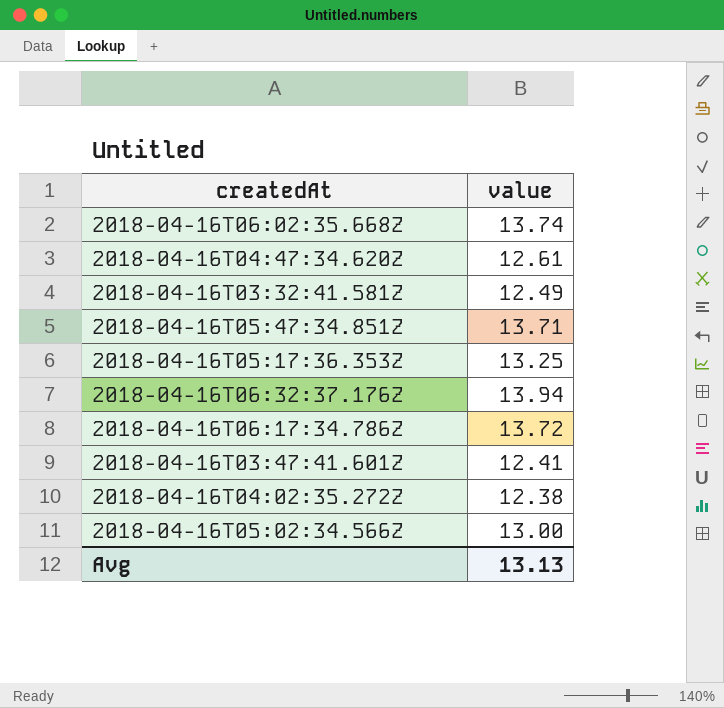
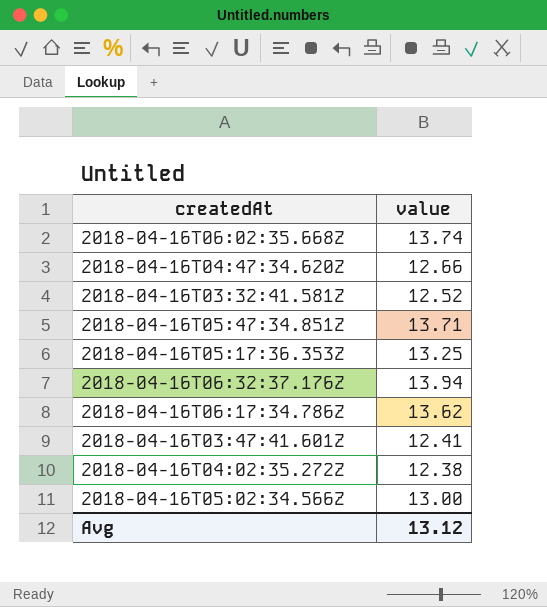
2018-04-16T04:47:34.620Z | value: 12.61 -> 12.66
2018-04-16T03:32:41.581Z | value: 12.49 -> 12.52
2018-04-16T06:17:34.786Z | value: 13.72 -> 13.62
Avg | value: 13.13 -> 13.12

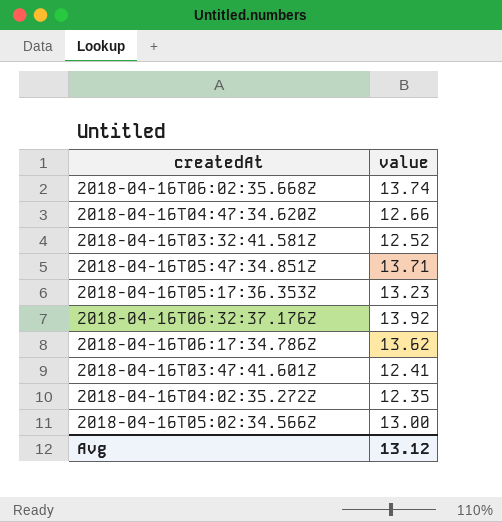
2018-04-16T05:17:36.353Z | value: 13.25 -> 13.23
2018-04-16T06:32:37.176Z | value: 13.94 -> 13.92
2018-04-16T04:02:35.272Z | value: 12.38 -> 12.35

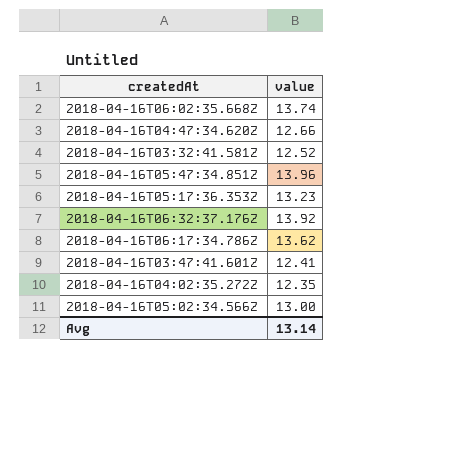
2018-04-16T05:47:34.851Z | value: 13.71 -> 13.96
Avg | value: 13.12 -> 13.14

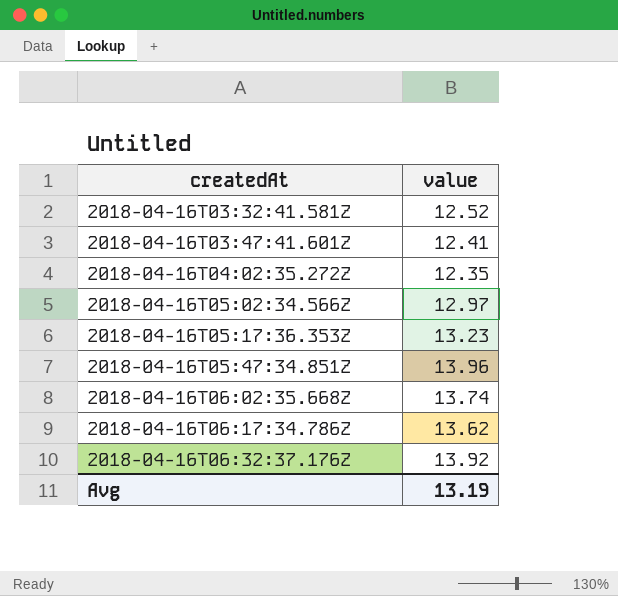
row order: none -> createdAt ascending
row 2018-04-16T04:47:34.620Z: 12.66 -> none
2018-04-16T05:02:34.566Z | value: 13.00 -> 12.97
Avg | value: 13.14 -> 13.19

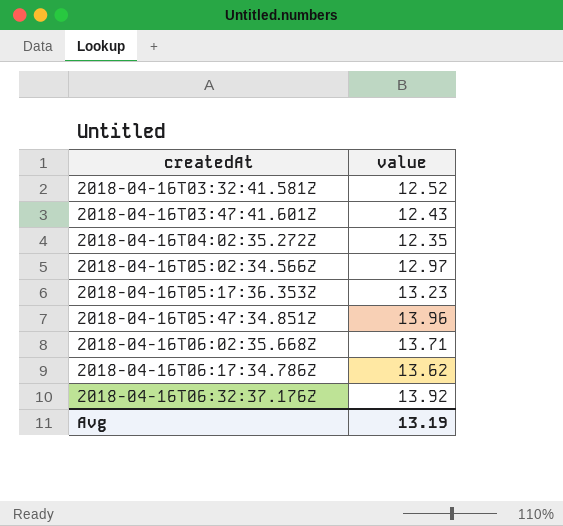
2018-04-16T03:47:41.601Z | value: 12.41 -> 12.43
2018-04-16T06:02:35.668Z | value: 13.74 -> 13.71

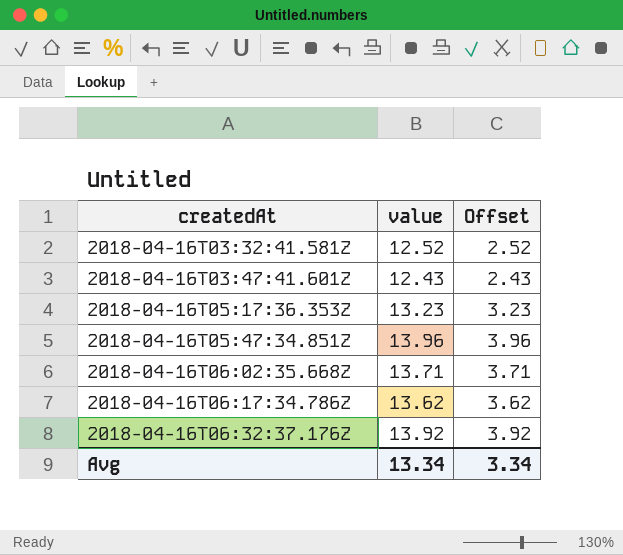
column Offset | formula: none -> [value] - 10
row 2018-04-16T04:02:35.272Z: 12.35 -> none
row 2018-04-16T05:02:34.566Z: 12.97 -> none
Avg | value: 13.19 -> 13.34

